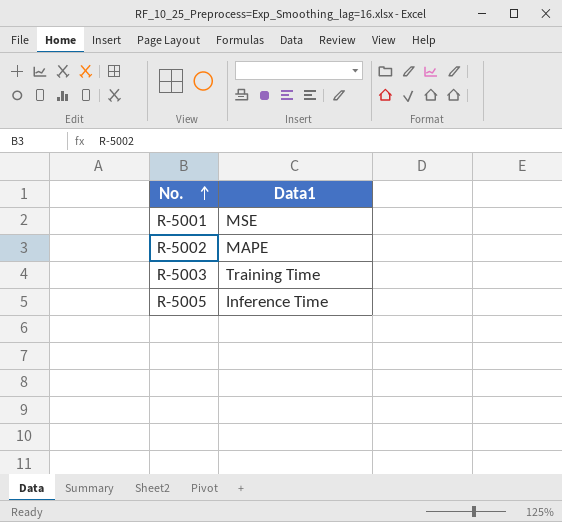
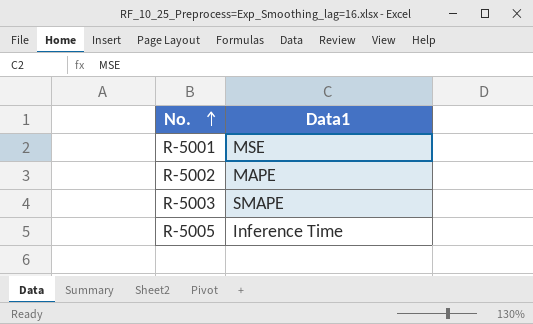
R-5003 | Data1: Training Time -> SMAPE

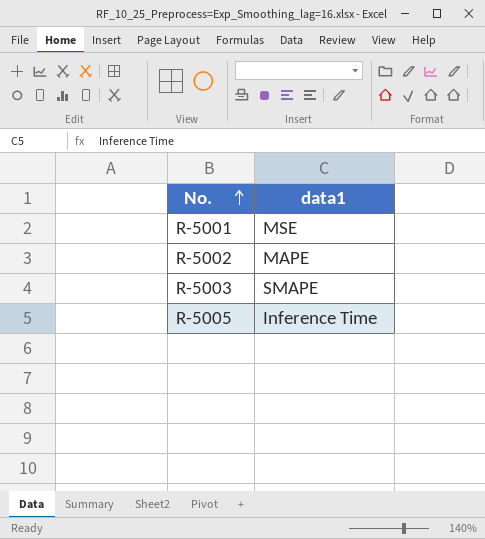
column name: Data1 -> data1

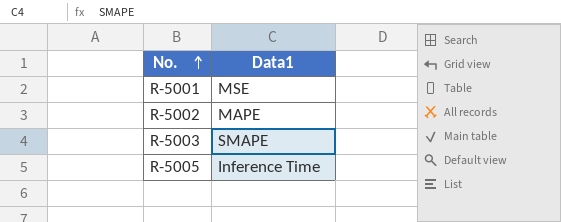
column name: data1 -> Data1

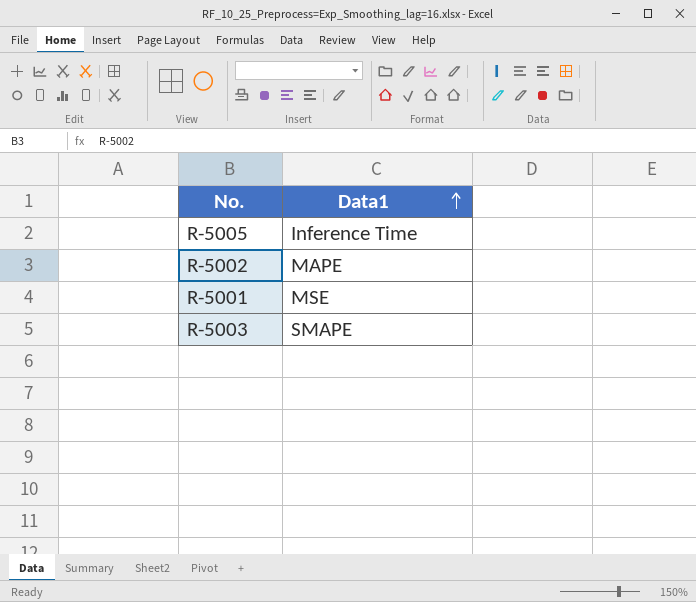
row order: No. ascending -> Data1 ascending

